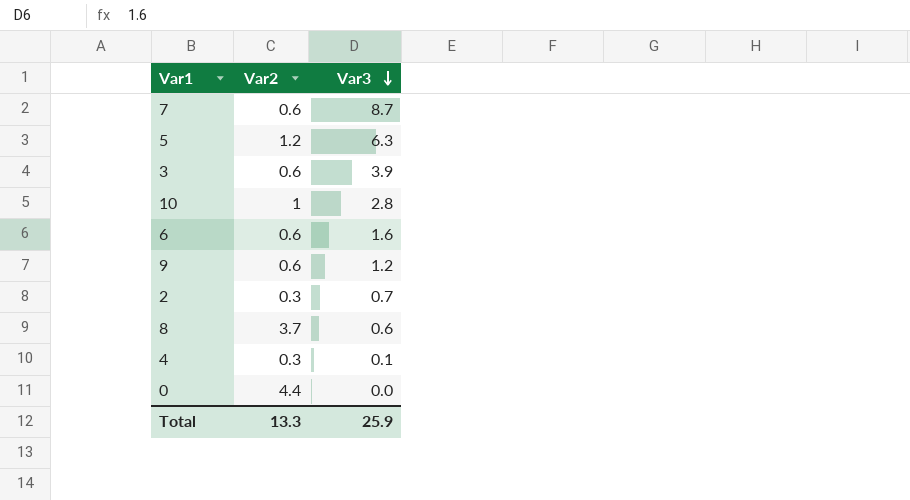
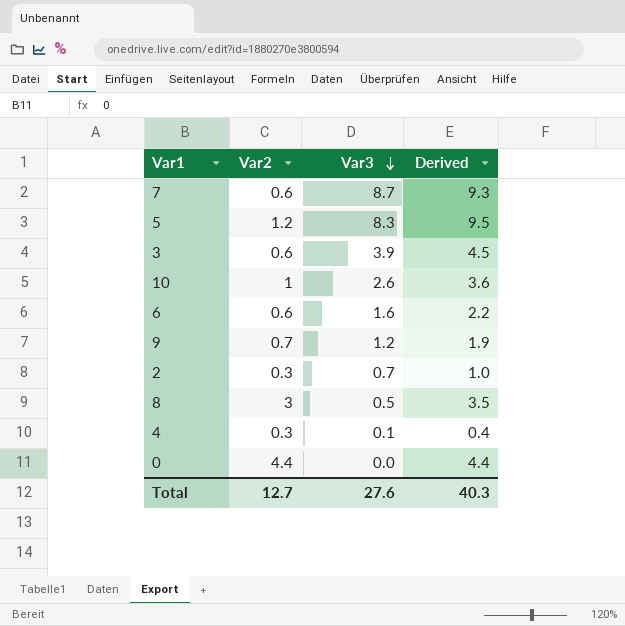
column Derived | formula: none -> [Var2] + [Var3]
5 | Var3: 6.3 -> 8.3
10 | Var3: 2.8 -> 2.6
9 | Var2: 0.6 -> 0.7
8 | Var2: 3.7 -> 3
8 | Var3: 0.6 -> 0.5
Total | Var2: 13.3 -> 12.7
Total | Var3: 25.9 -> 27.6

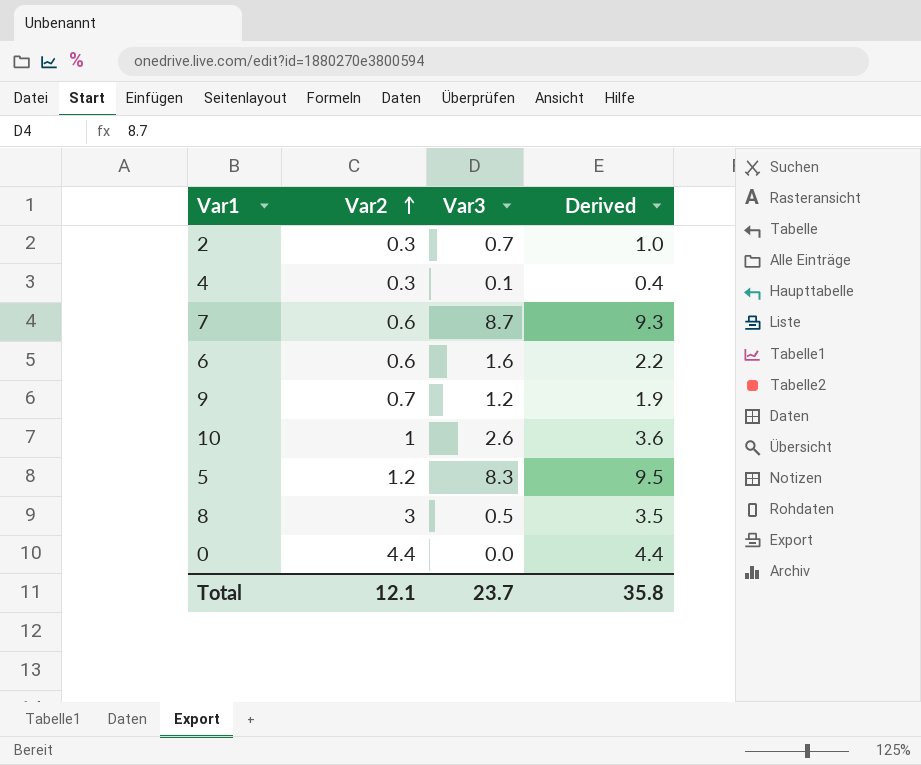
row order: Var3 descending -> Var2 ascending
row 3: 0.6 | 3.9 | 4.5 -> none
Total | Var2: 12.7 -> 12.1
Total | Var3: 27.6 -> 23.7
Total | Derived: 40.3 -> 35.8

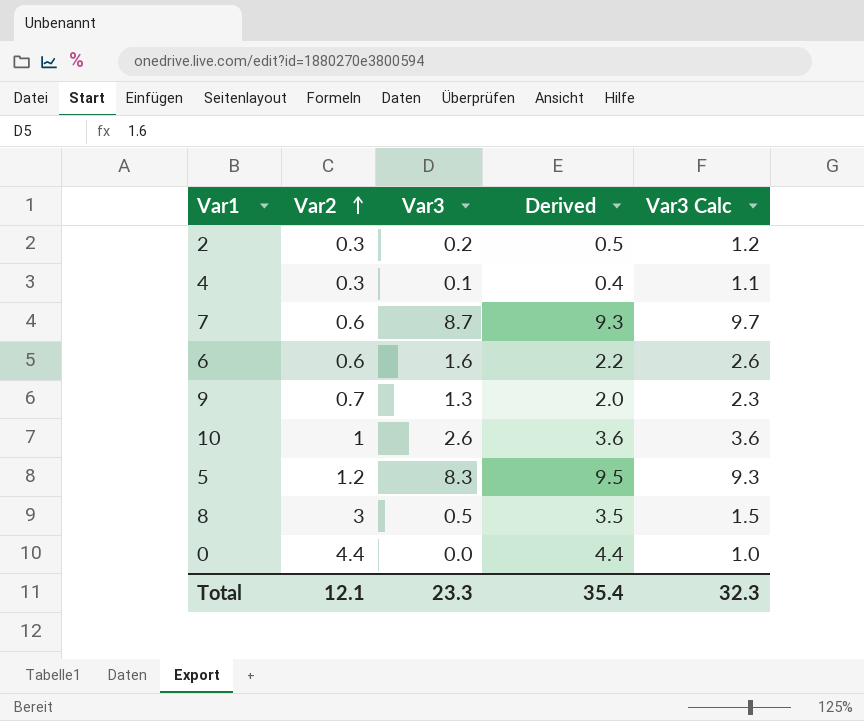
column Var3 Calc | formula: none -> [Var3] + 1
2 | Var3: 0.7 -> 0.2
2 | Derived: 1.0 -> 0.5
9 | Var3: 1.2 -> 1.3
9 | Derived: 1.9 -> 2.0
Total | Var3: 23.7 -> 23.3
Total | Derived: 35.8 -> 35.4

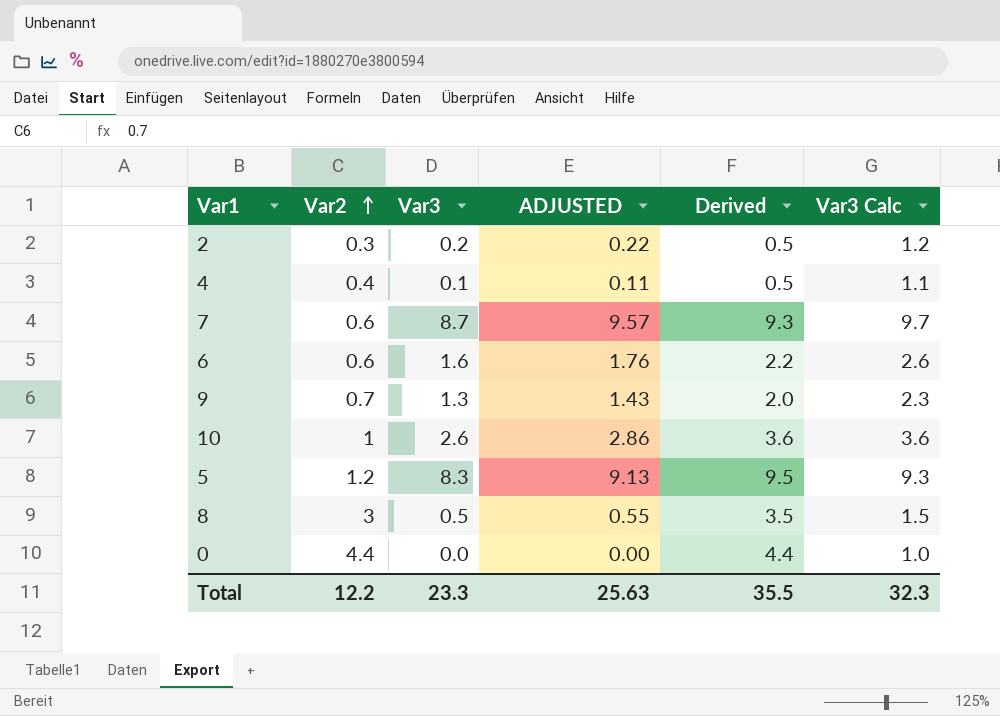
column ADJUSTED | formula: none -> [Var3] * 1.1
4 | Var2: 0.3 -> 0.4
4 | Derived: 0.4 -> 0.5
Total | Var2: 12.1 -> 12.2
Total | Derived: 35.4 -> 35.5

